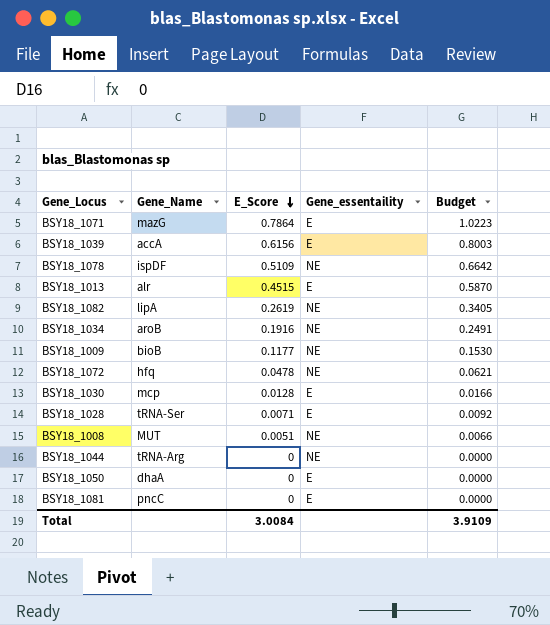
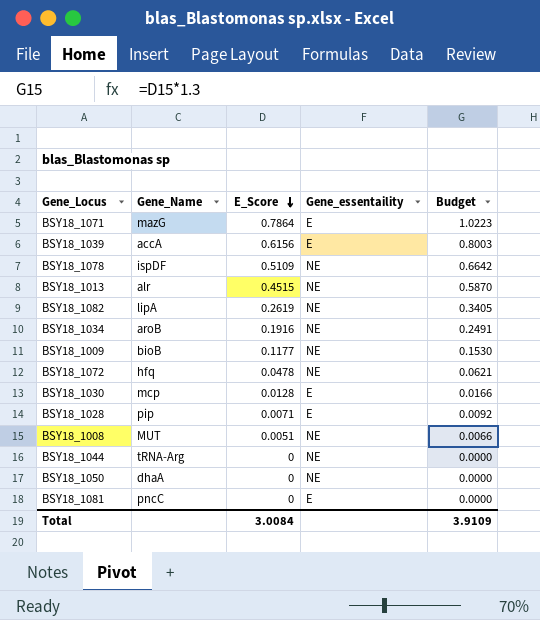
BSY18_1013 | Gene_essentaility: E -> NE
BSY18_1028 | Gene_Name: tRNA-Ser -> pip
BSY18_1050 | Gene_essentaility: E -> NE

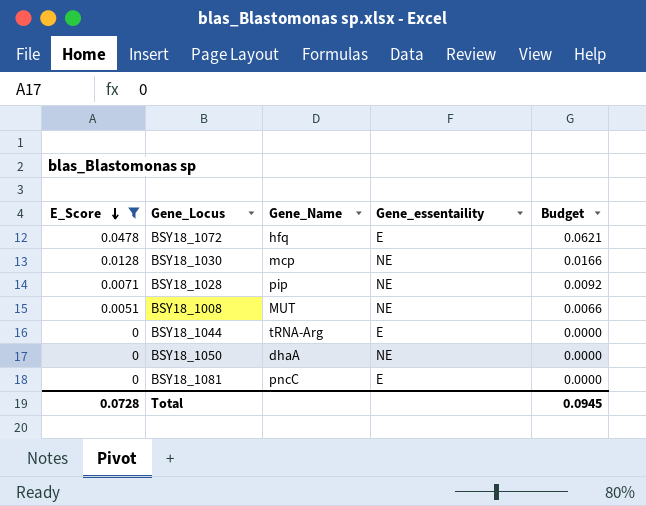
filter: none -> E_Score <= 0.0478
column E_Score | position: 3 -> 1
BSY18_1072 | Gene_essentaility: NE -> E
BSY18_1030 | Gene_essentaility: E -> NE
BSY18_1028 | Gene_essentaility: E -> NE
BSY18_1044 | Gene_essentaility: NE -> E
Total | E_Score: 3.0084 -> 0.0728
Total | Budget: 3.9109 -> 0.0945

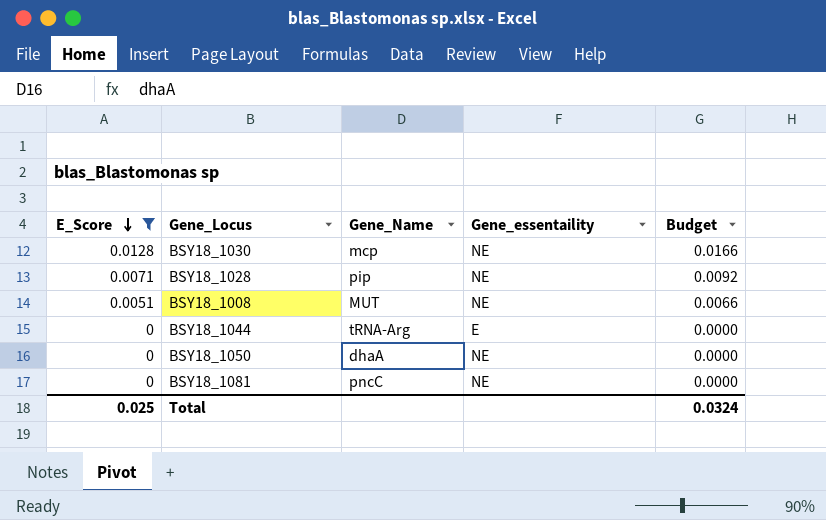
row BSY18_1072: 0.0478 | hfq | E | 0.0621 -> none
BSY18_1081 | Gene_essentaility: E -> NE
Total | E_Score: 0.0728 -> 0.025
Total | Budget: 0.0945 -> 0.0324

